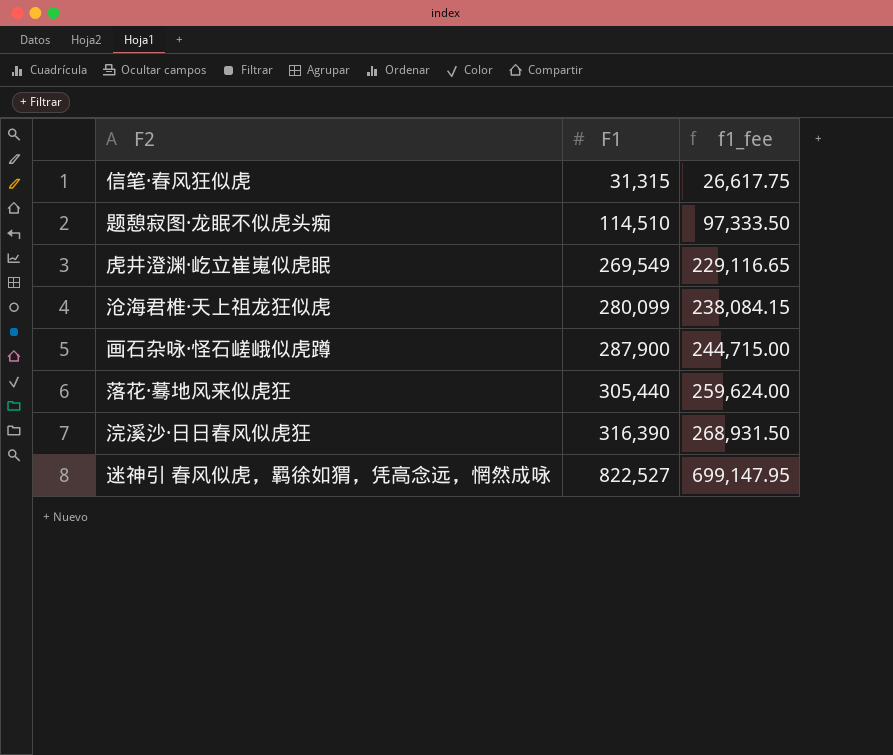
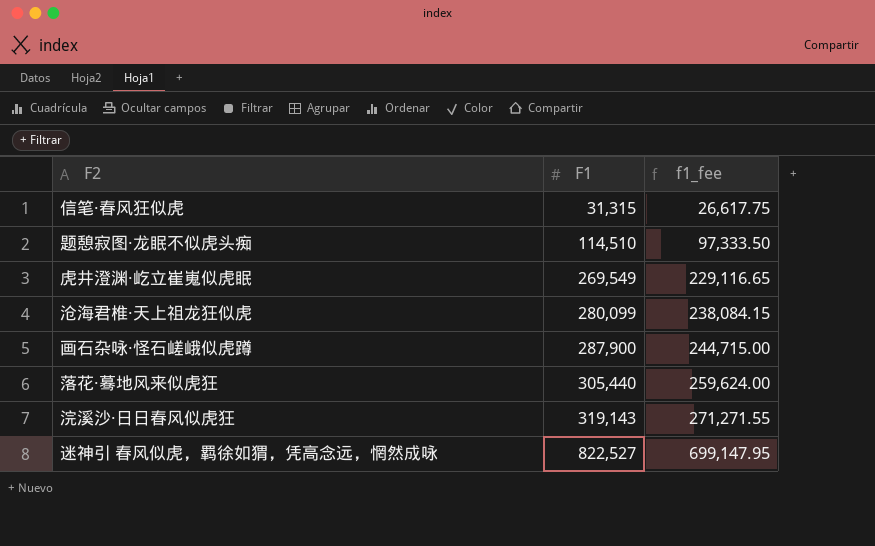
浣溪沙·日日春风似虎狂 | F1: 316,390 -> 319,143
浣溪沙·日日春风似虎狂 | f1_fee: 268,931.50 -> 271,271.55

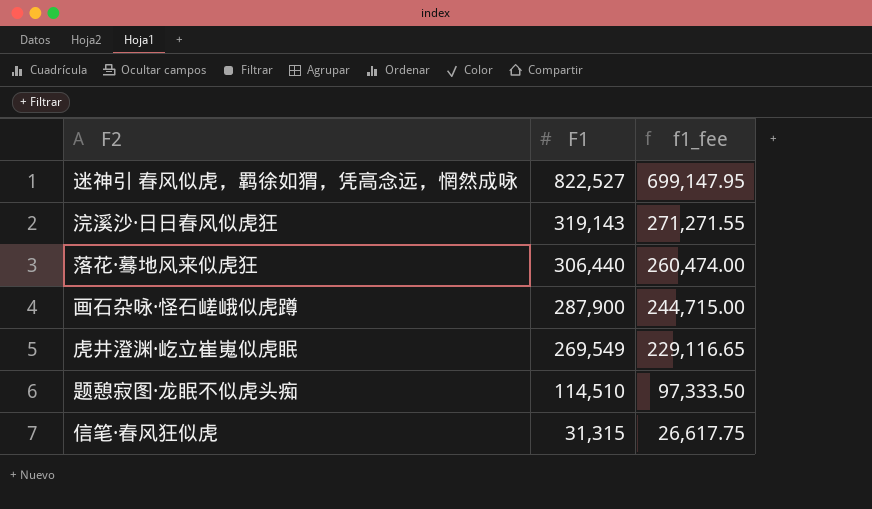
row order: F1 ascending -> F1 descending
row 沧海君椎·天上祖龙狂似虎: 280,099 | 238,084.15 -> none
落花·蓦地风来似虎狂 | F1: 305,440 -> 306,440
落花·蓦地风来似虎狂 | f1_fee: 259,624.00 -> 260,474.00

